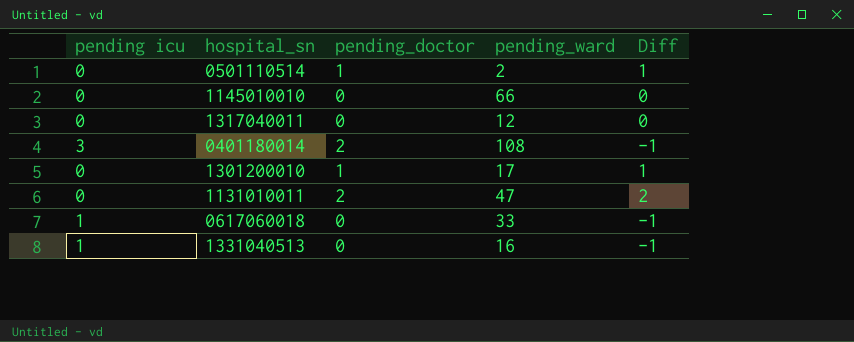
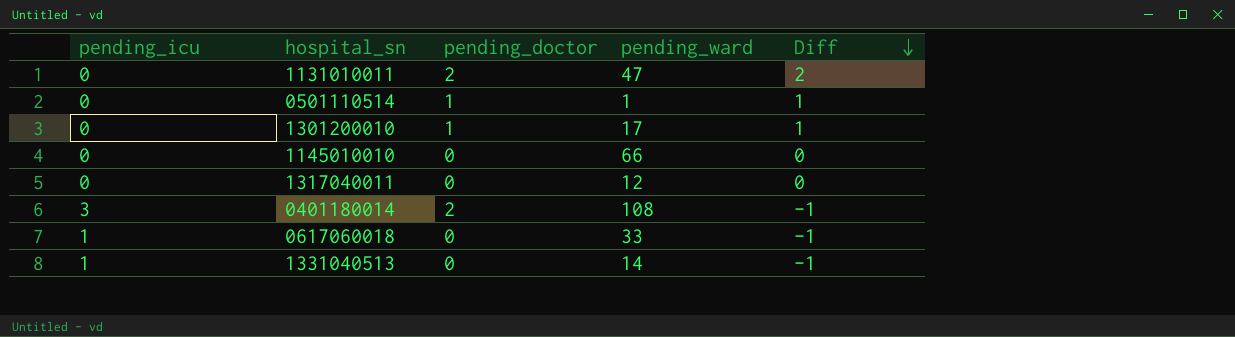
row order: none -> Diff descending
column name: pending icu -> pending_icu
0501110514 | pending_ward: 2 -> 1
1331040513 | pending_ward: 16 -> 14

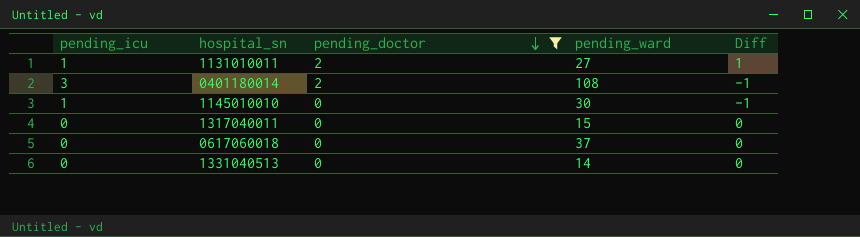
filter: none -> pending_doctor != 1
row order: Diff descending -> pending_doctor descending
1131010011 | pending_icu: 0 -> 1
1131010011 | pending_ward: 47 -> 27
1131010011 | Diff: 2 -> 1
1145010010 | pending_icu: 0 -> 1
1145010010 | pending_ward: 66 -> 30
1145010010 | Diff: 0 -> -1
1317040011 | pending_ward: 12 -> 15
0617060018 | pending_icu: 1 -> 0
0617060018 | pending_ward: 33 -> 37
0617060018 | Diff: -1 -> 0
1331040513 | pending_icu: 1 -> 0
1331040513 | Diff: -1 -> 0

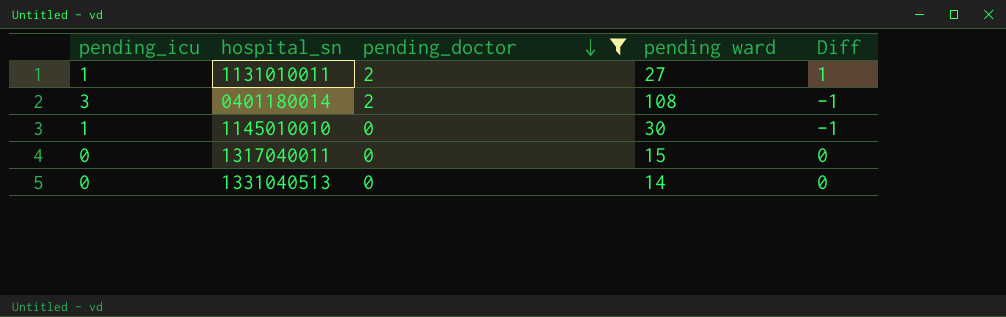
column name: pending_ward -> pending ward
row 0617060018: 0 | 0 | 37 | 0 -> none

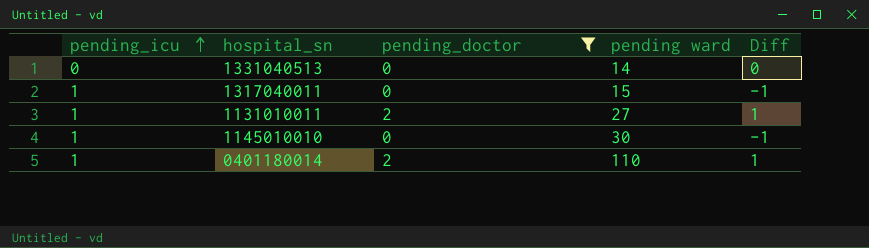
row order: pending_doctor descending -> pending_icu ascending
1317040011 | pending_icu: 0 -> 1
1317040011 | Diff: 0 -> -1
0401180014 | pending_icu: 3 -> 1
0401180014 | pending ward: 108 -> 110
0401180014 | Diff: -1 -> 1

